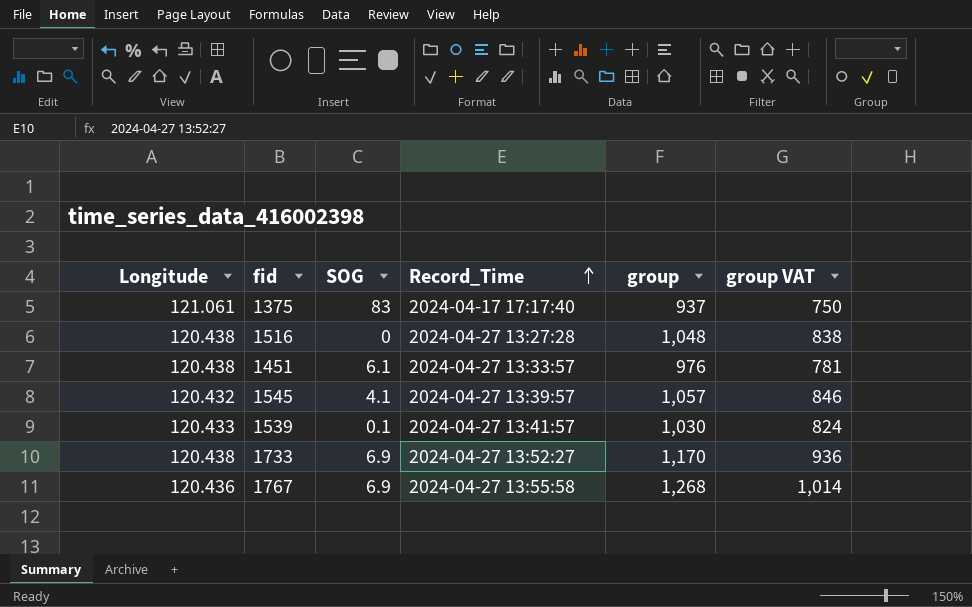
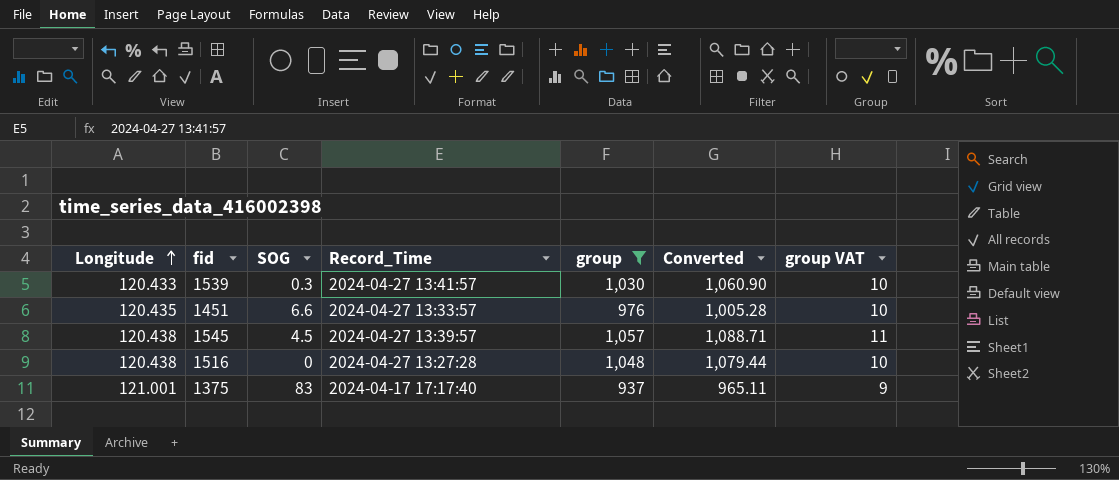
filter: none -> group <= 1,057
row order: Record_Time ascending -> Longitude ascending
column Converted | formula: none -> [group] * 1.03
column group VAT | formula: [group] * 0.8 -> [group] * 0.01
1539 | SOG: 0.1 -> 0.3
1451 | Longitude: 120.438 -> 120.435
1451 | SOG: 6.1 -> 6.6
1545 | Longitude: 120.432 -> 120.438
1545 | SOG: 4.1 -> 4.5
1375 | Longitude: 121.061 -> 121.001

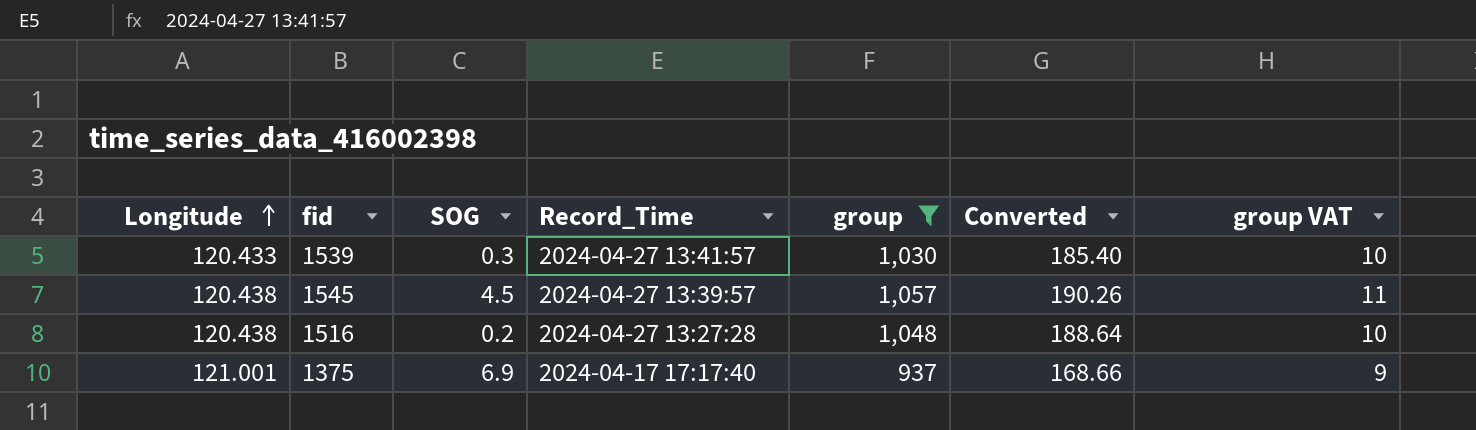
column Converted | formula: [group] * 1.03 -> [group] * 0.18
row 1451: 120.435 | 6.6 | 2024-04-27 13:33:57 | 976 | 1,005.28 | 10 -> none
1516 | SOG: 0 -> 0.2
1375 | SOG: 83 -> 6.9

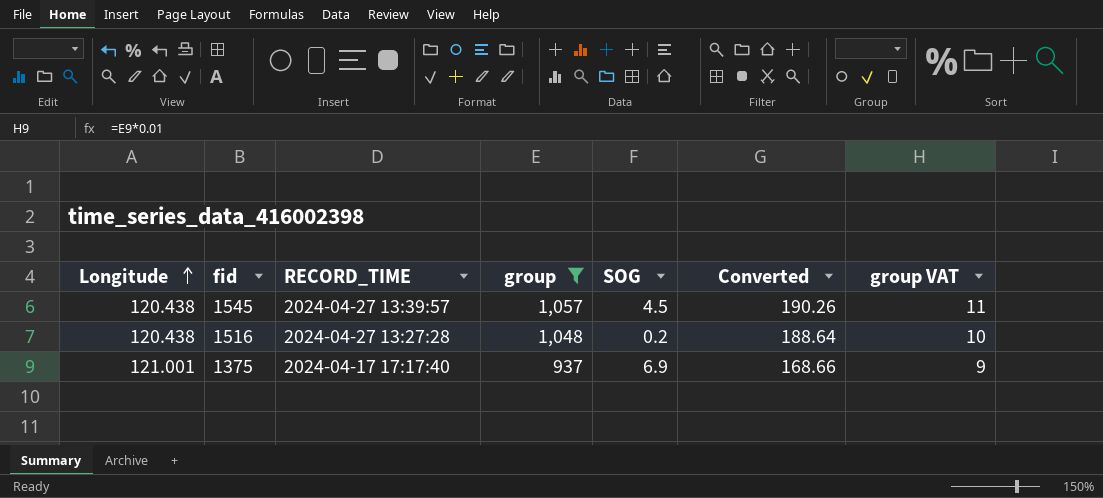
column name: Record_Time -> RECORD_TIME
column SOG | position: 3 -> 5
row 1539: 120.433 | 0.3 | 2024-04-27 13:41:57 | 1,030 | 185.40 | 10 -> none

